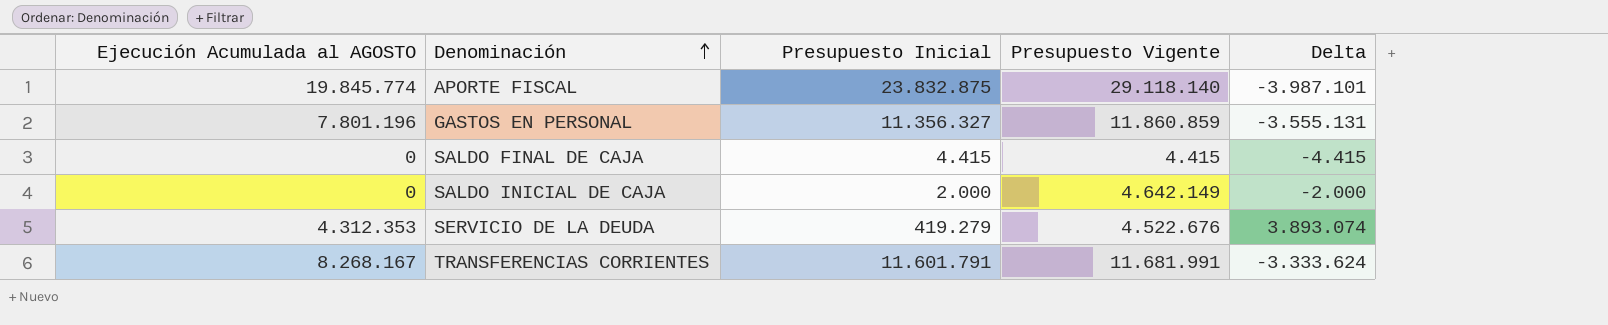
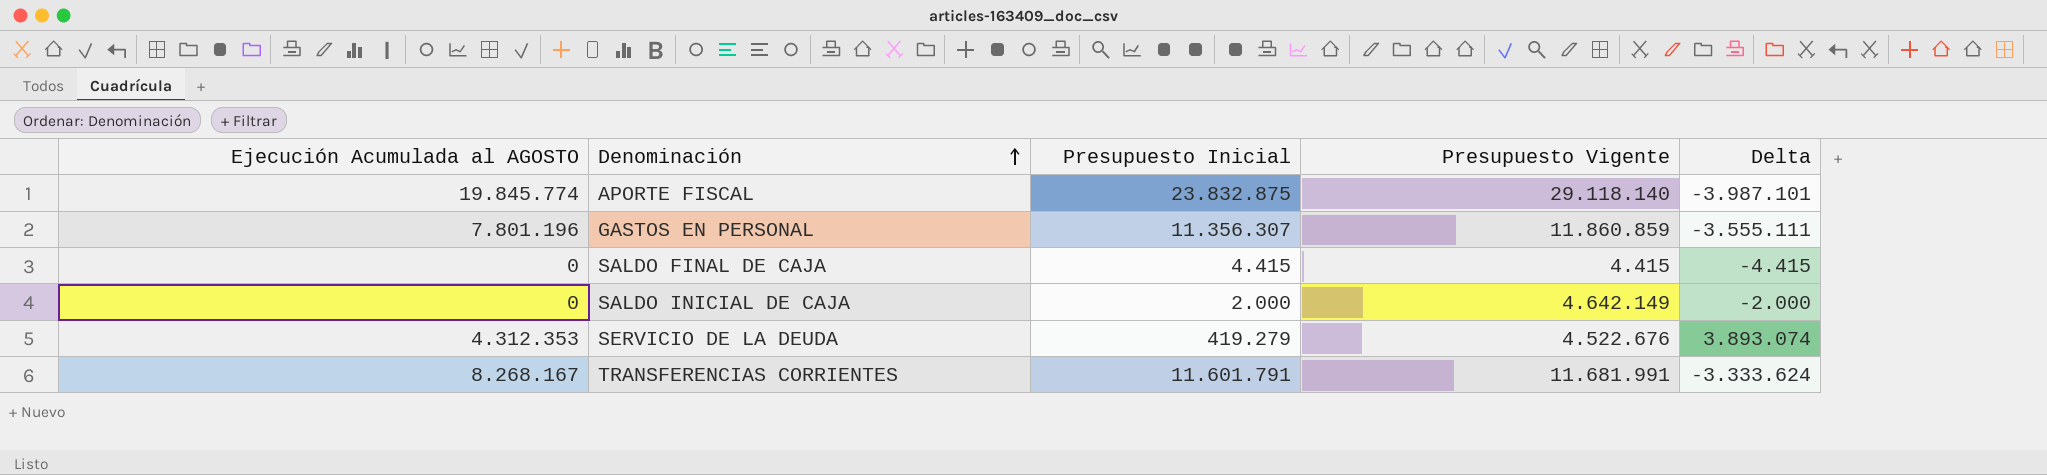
GASTOS EN PERSONAL | Presupuesto Inicial: 11.356.327 -> 11.356.307
GASTOS EN PERSONAL | Delta: -3.555.131 -> -3.555.111

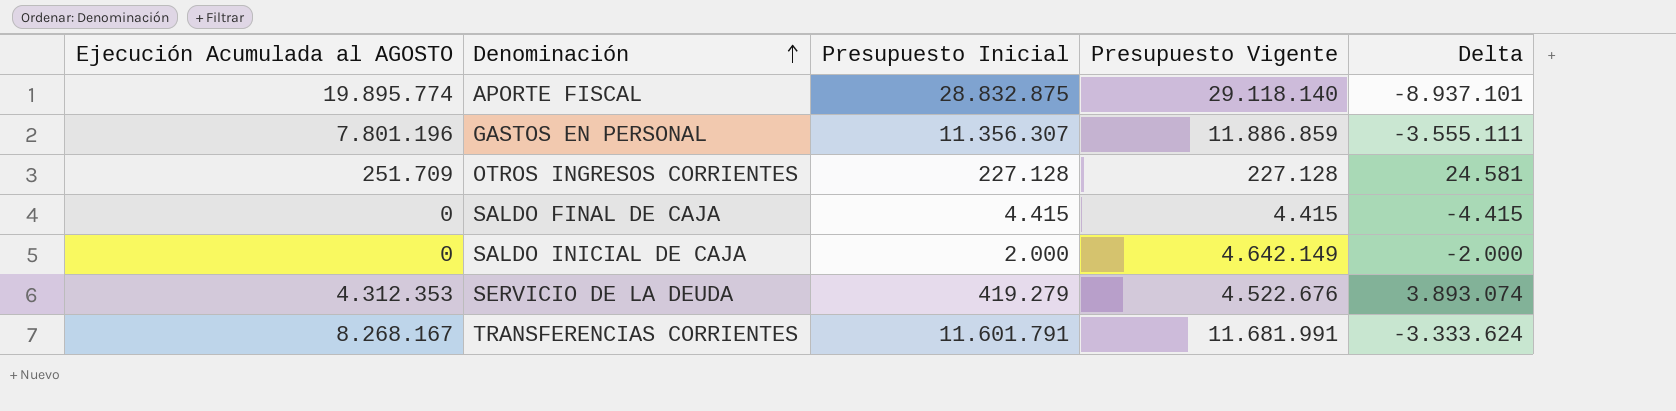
APORTE FISCAL | Ejecución Acumulada al AGOSTO: 19.845.774 -> 19.895.774
APORTE FISCAL | Presupuesto Inicial: 23.832.875 -> 28.832.875
APORTE FISCAL | Delta: -3.987.101 -> -8.937.101
GASTOS EN PERSONAL | Presupuesto Vigente: 11.860.859 -> 11.886.859
row OTROS INGRESOS CORRIENTES: none -> 251.709 | 227.128 | 227.128 | 24.581

